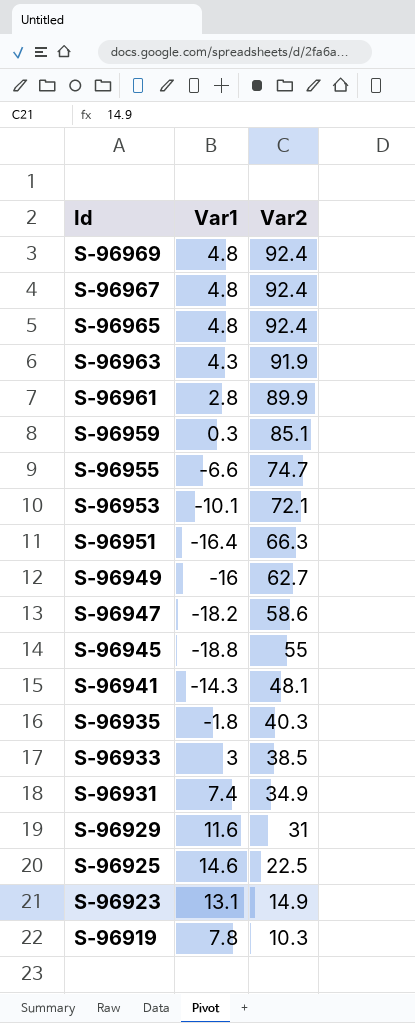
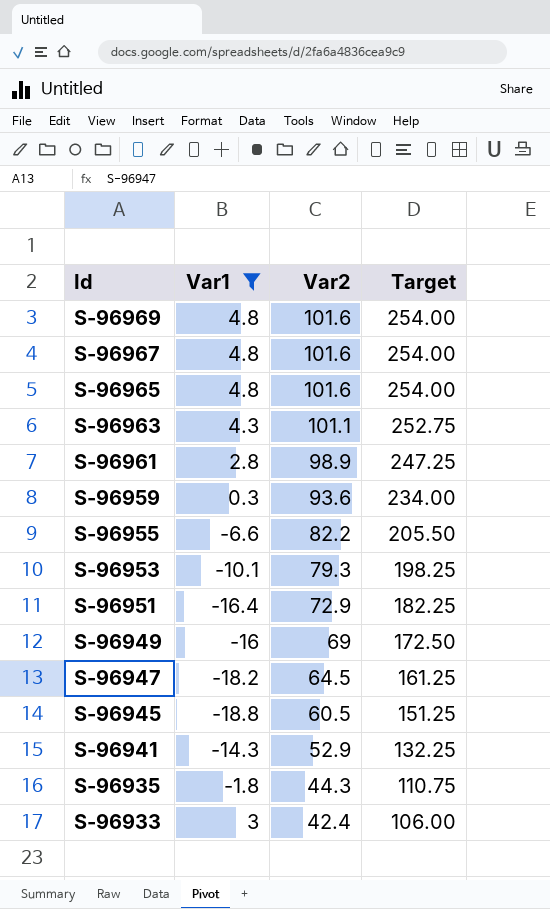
filter: none -> Var1 <= 4.8
column Target | formula: none -> [Var2] * 2.5
S-96969 | Var2: 92.4 -> 101.6
S-96967 | Var2: 92.4 -> 101.6
S-96965 | Var2: 92.4 -> 101.6
S-96963 | Var2: 91.9 -> 101.1
S-96961 | Var2: 89.9 -> 98.9
S-96959 | Var2: 85.1 -> 93.6
S-96955 | Var2: 74.7 -> 82.2
S-96953 | Var2: 72.1 -> 79.3
S-96951 | Var2: 66.3 -> 72.9
S-96949 | Var2: 62.7 -> 69
S-96947 | Var2: 58.6 -> 64.5
S-96945 | Var2: 55 -> 60.5
S-96941 | Var2: 48.1 -> 52.9
S-96935 | Var2: 40.3 -> 44.3
S-96933 | Var2: 38.5 -> 42.4

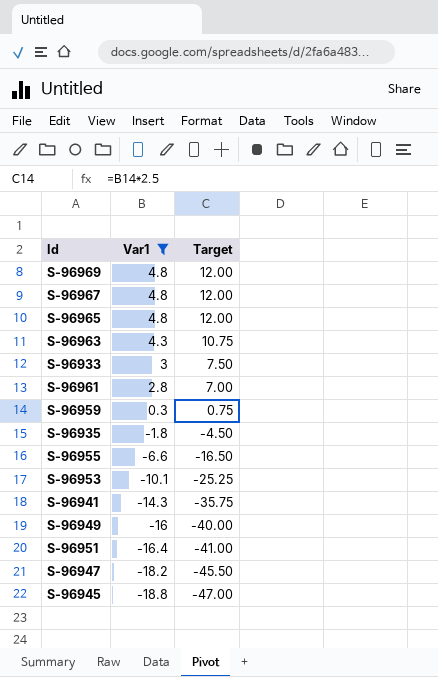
row order: Id descending -> Var1 descending
column Var2 | position: 3 -> none
column Target | formula: [Var2] * 2.5 -> [Var1] * 2.5

